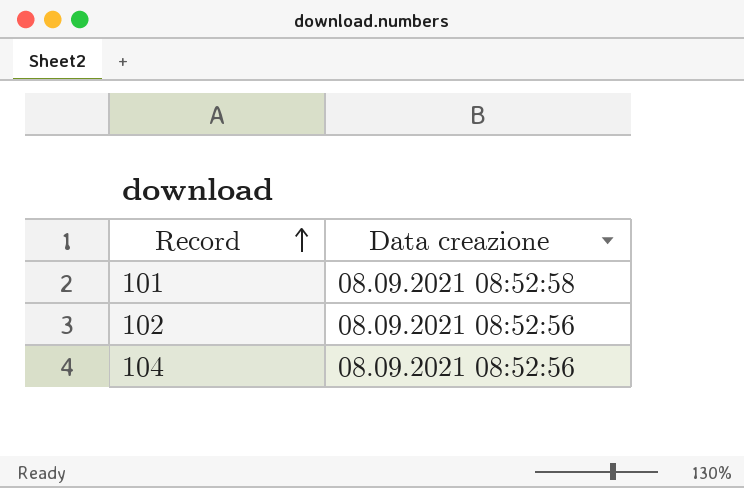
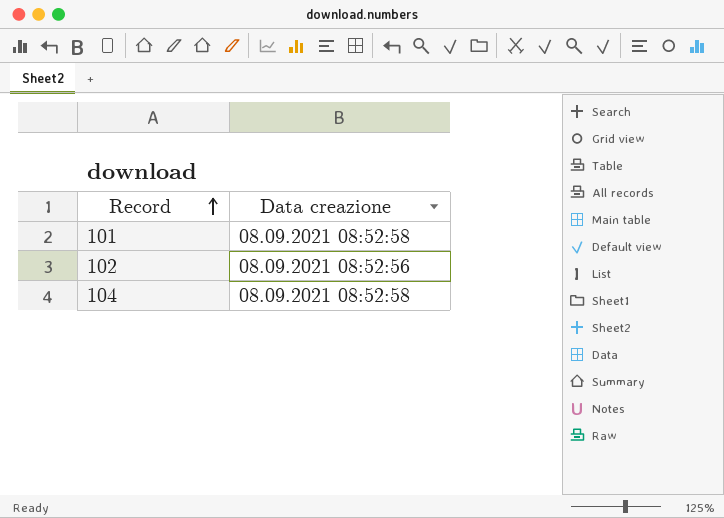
104 | Data creazione: 08.09.2021 08:52:56 -> 08.09.2021 08:52:58

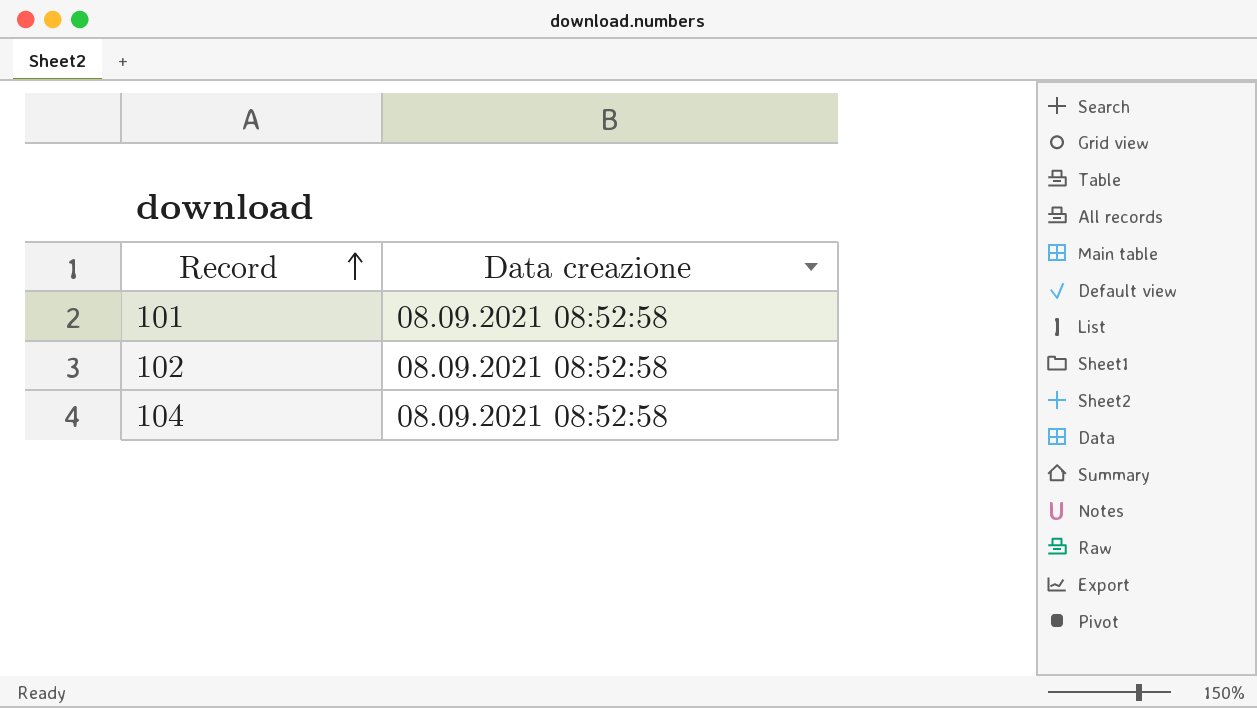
102 | Data creazione: 08.09.2021 08:52:56 -> 08.09.2021 08:52:58

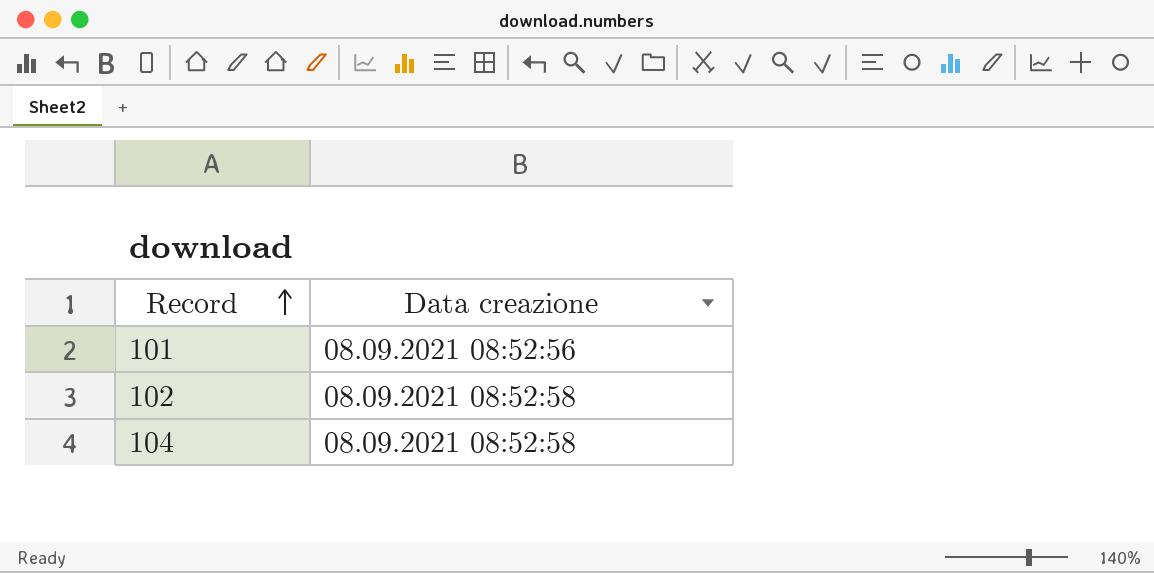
101 | Data creazione: 08.09.2021 08:52:58 -> 08.09.2021 08:52:56

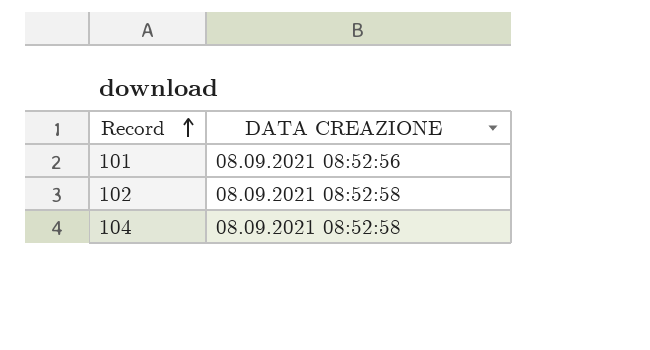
column name: Data creazione -> DATA CREAZIONE

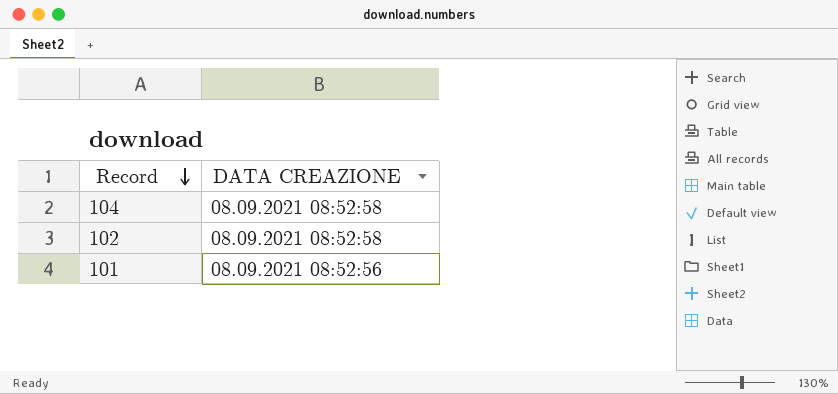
row order: Record ascending -> Record descending

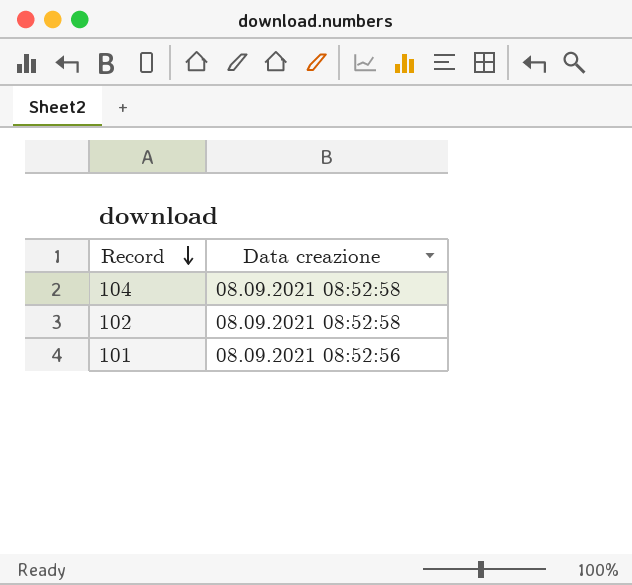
column name: DATA CREAZIONE -> Data creazione

